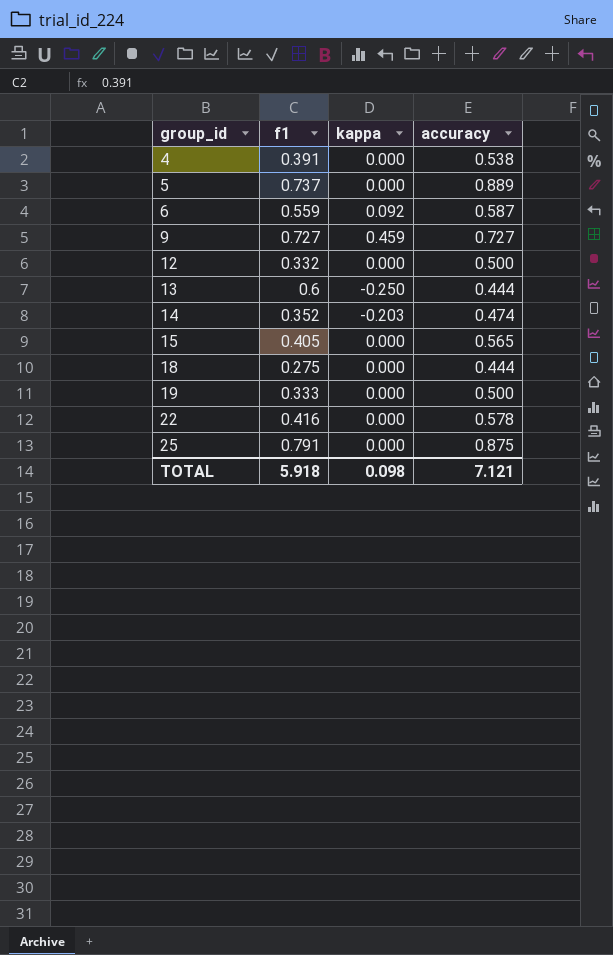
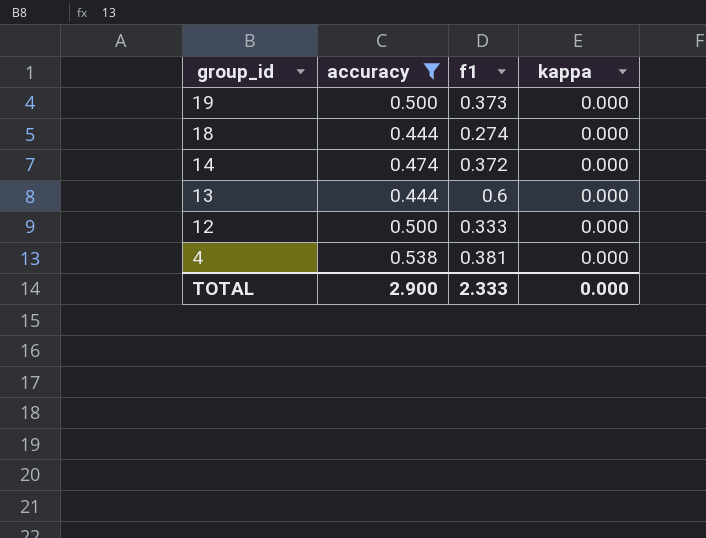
filter: none -> accuracy <= 0.538
row order: group_id ascending -> group_id descending
column accuracy | position: 4 -> 2
19 | f1: 0.333 -> 0.373
18 | f1: 0.275 -> 0.274
14 | f1: 0.352 -> 0.372
14 | kappa: -0.203 -> 0.000
13 | kappa: -0.250 -> 0.000
12 | f1: 0.332 -> 0.333
4 | f1: 0.391 -> 0.381
TOTAL | accuracy: 7.121 -> 2.900
TOTAL | f1: 5.918 -> 2.333
TOTAL | kappa: 0.098 -> 0.000

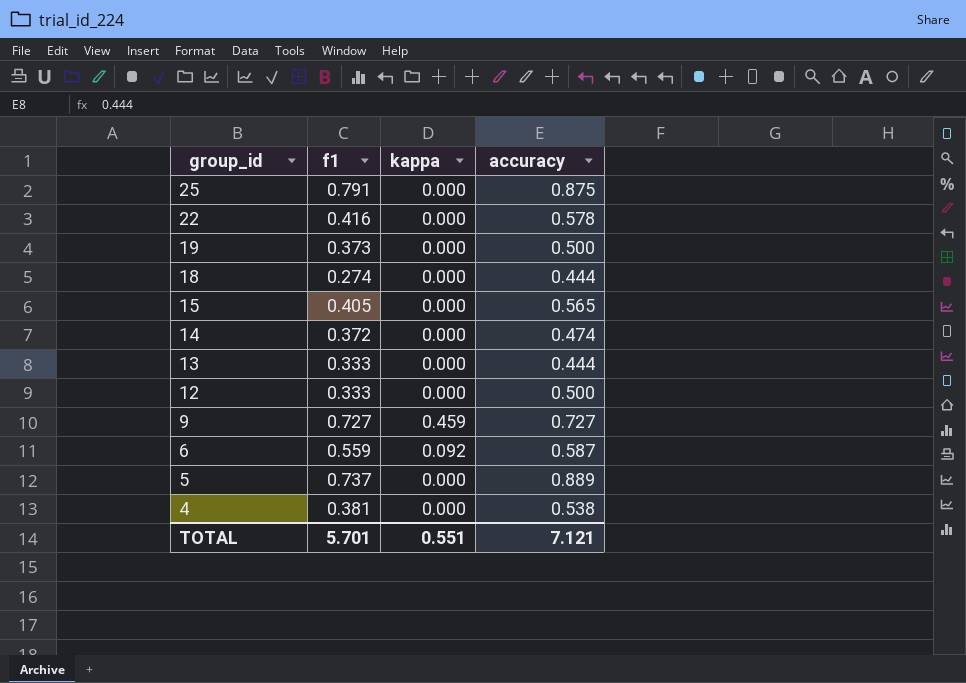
filter: accuracy <= 0.538 -> none
column accuracy | position: 2 -> 4
13 | f1: 0.6 -> 0.333
TOTAL | f1: 2.333 -> 5.701
TOTAL | kappa: 0.000 -> 0.551
TOTAL | accuracy: 2.900 -> 7.121

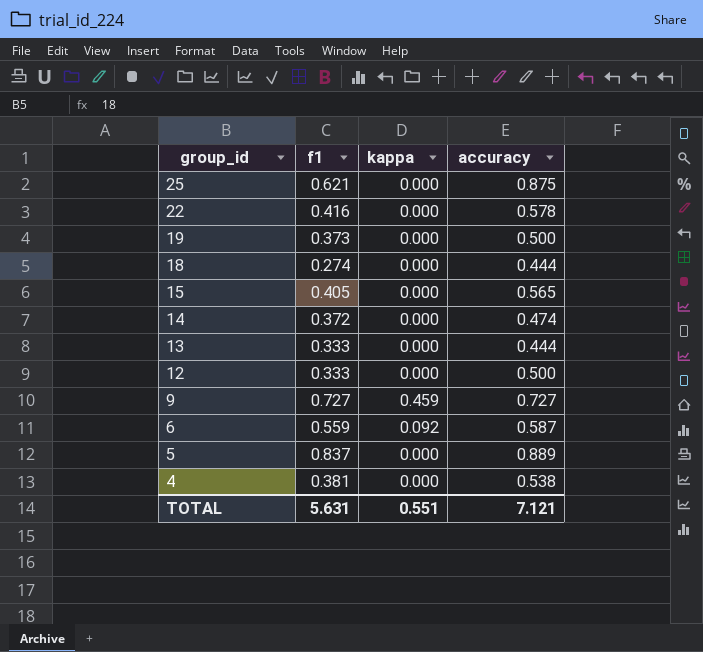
25 | f1: 0.791 -> 0.621
5 | f1: 0.737 -> 0.837
TOTAL | f1: 5.701 -> 5.631

